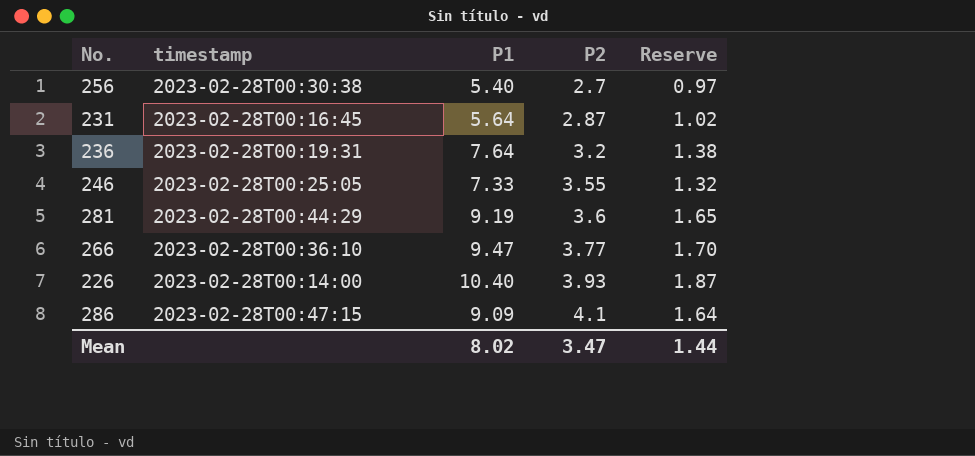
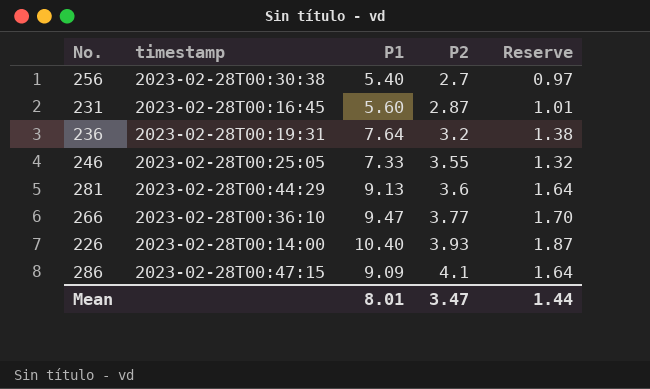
231 | P1: 5.64 -> 5.60
231 | Reserve: 1.02 -> 1.01
281 | P1: 9.19 -> 9.13
281 | Reserve: 1.65 -> 1.64
Mean | P1: 8.02 -> 8.01

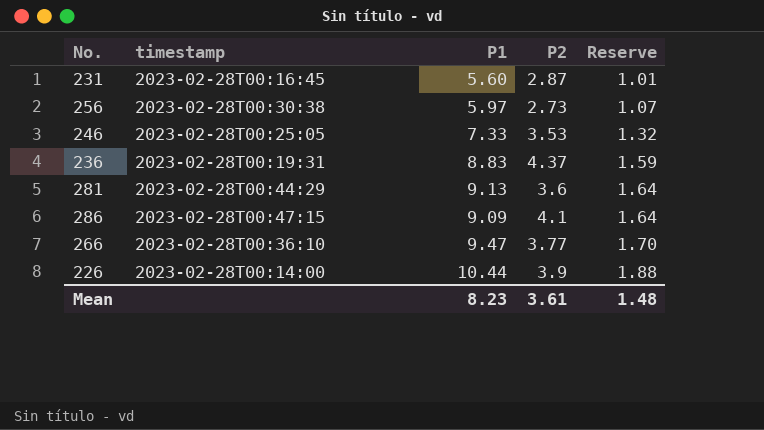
row order: P2 ascending -> Reserve ascending
256 | P1: 5.40 -> 5.97
256 | P2: 2.7 -> 2.73
256 | Reserve: 0.97 -> 1.07
246 | P2: 3.55 -> 3.53
236 | P1: 7.64 -> 8.83
236 | P2: 3.2 -> 4.37
236 | Reserve: 1.38 -> 1.59
226 | P1: 10.40 -> 10.44
226 | P2: 3.93 -> 3.9
226 | Reserve: 1.87 -> 1.88
Mean | P1: 8.01 -> 8.23
Mean | P2: 3.47 -> 3.61
Mean | Reserve: 1.44 -> 1.48

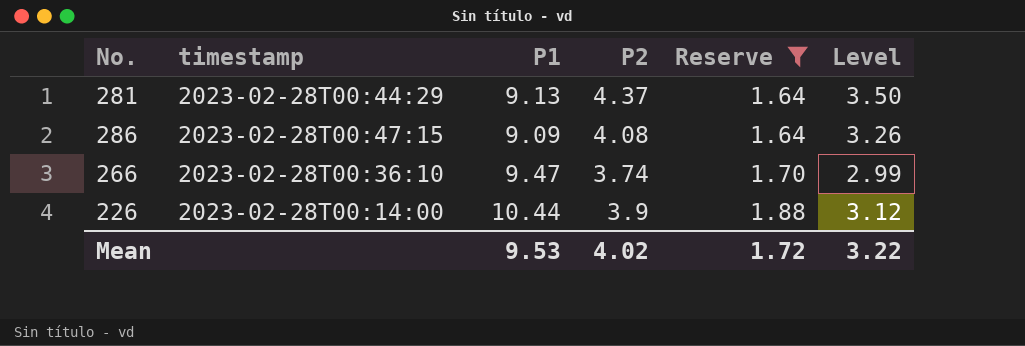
filter: none -> Reserve >= 1.64
column Level | formula: none -> [P2] * 0.8
281 | P2: 3.6 -> 4.37
286 | P2: 4.1 -> 4.08
266 | P2: 3.77 -> 3.74
Mean | P1: 8.23 -> 9.53
Mean | P2: 3.61 -> 4.02
Mean | Reserve: 1.48 -> 1.72

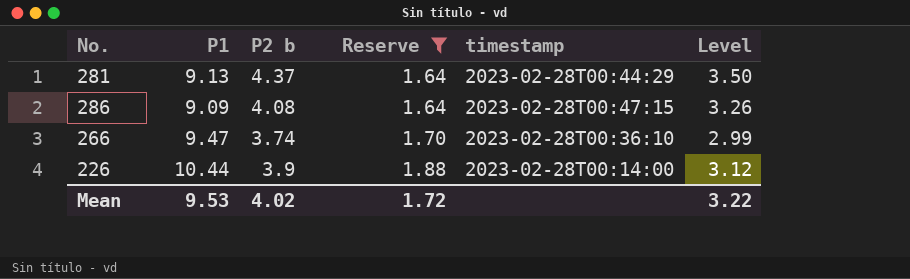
column name: P2 -> P2 b
column timestamp | position: 2 -> 5

